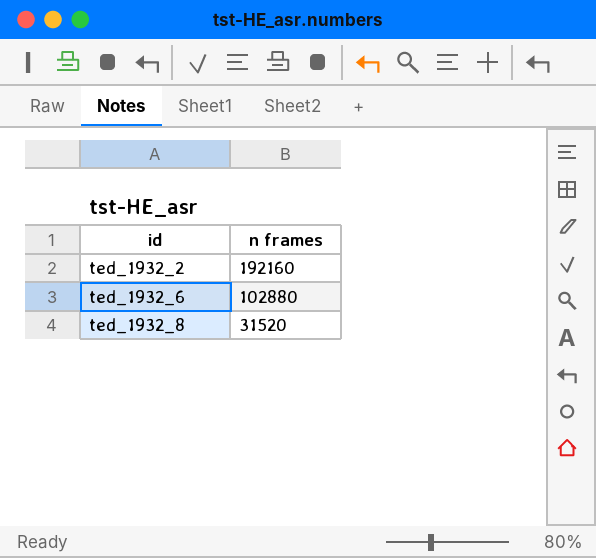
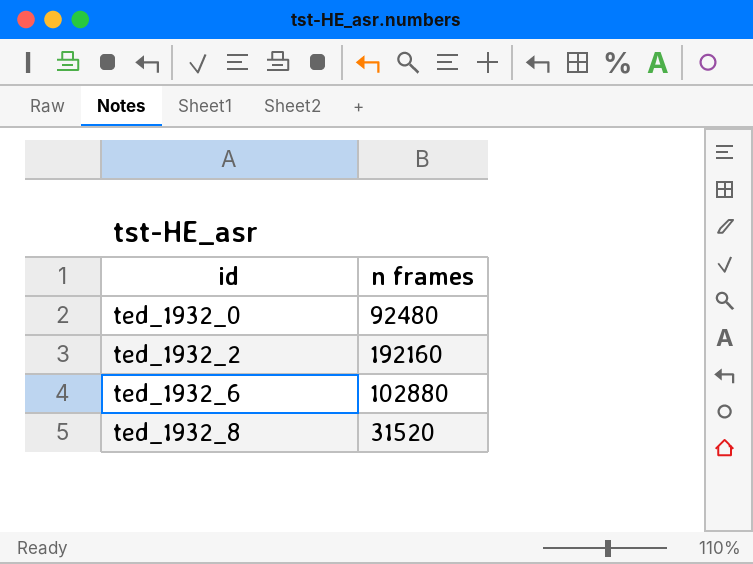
row ted_1932_0: none -> 92480

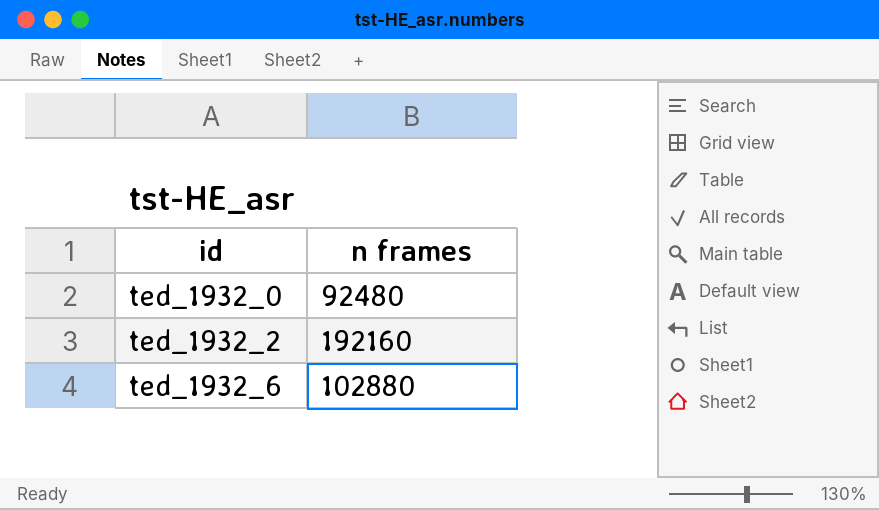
row ted_1932_8: 31520 -> none

